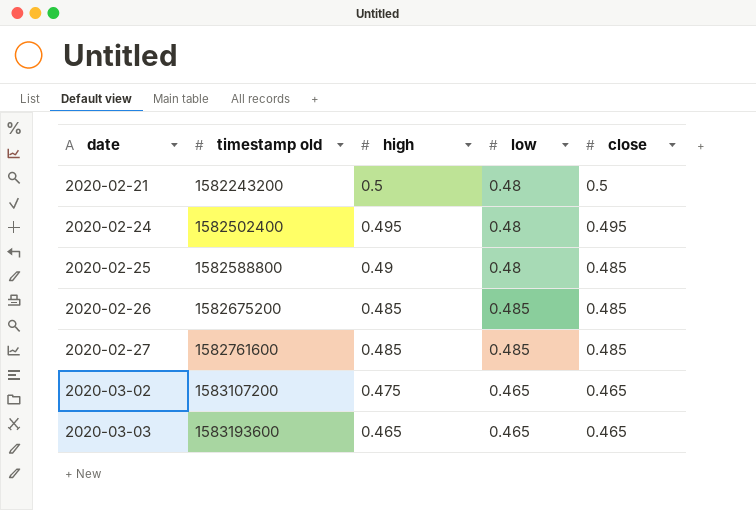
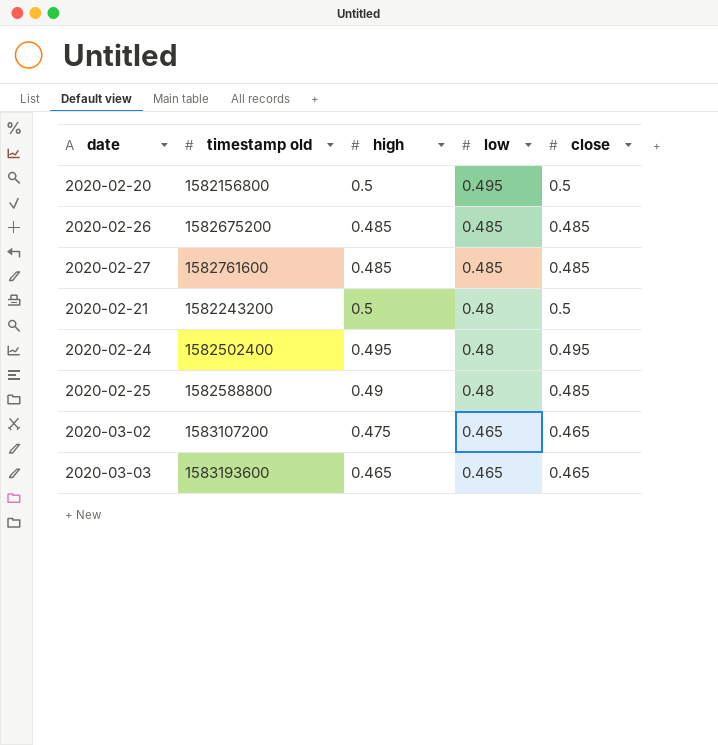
row order: date ascending -> low descending
row 2020-02-20: none -> 1582156800 | 0.5 | 0.495 | 0.5

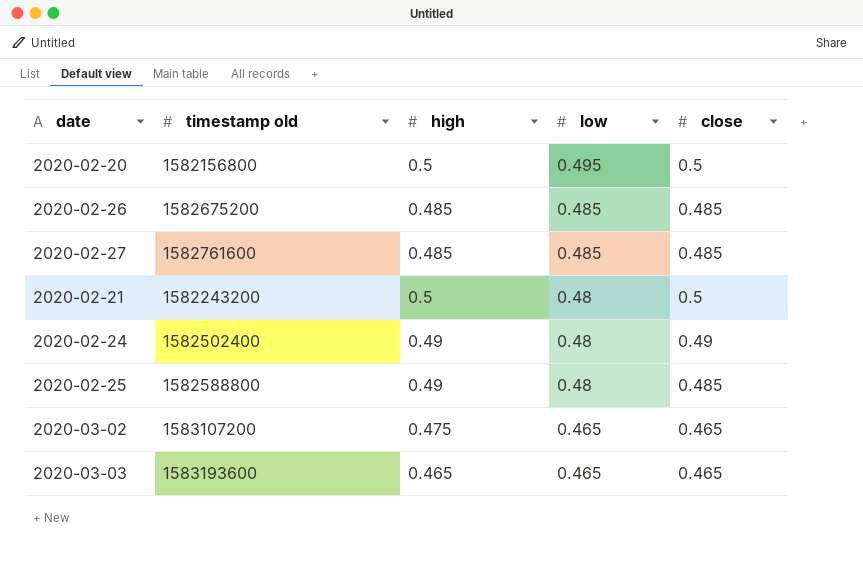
2020-02-24 | high: 0.495 -> 0.49
2020-02-24 | close: 0.495 -> 0.49

